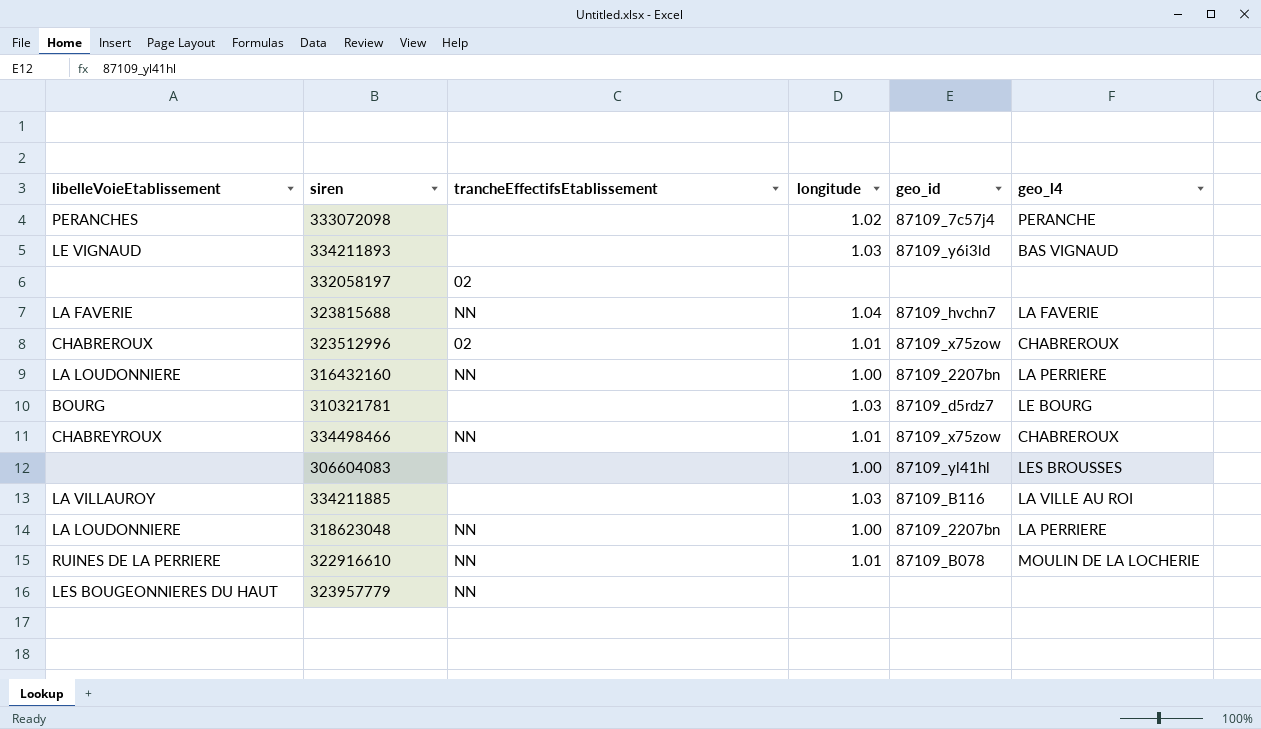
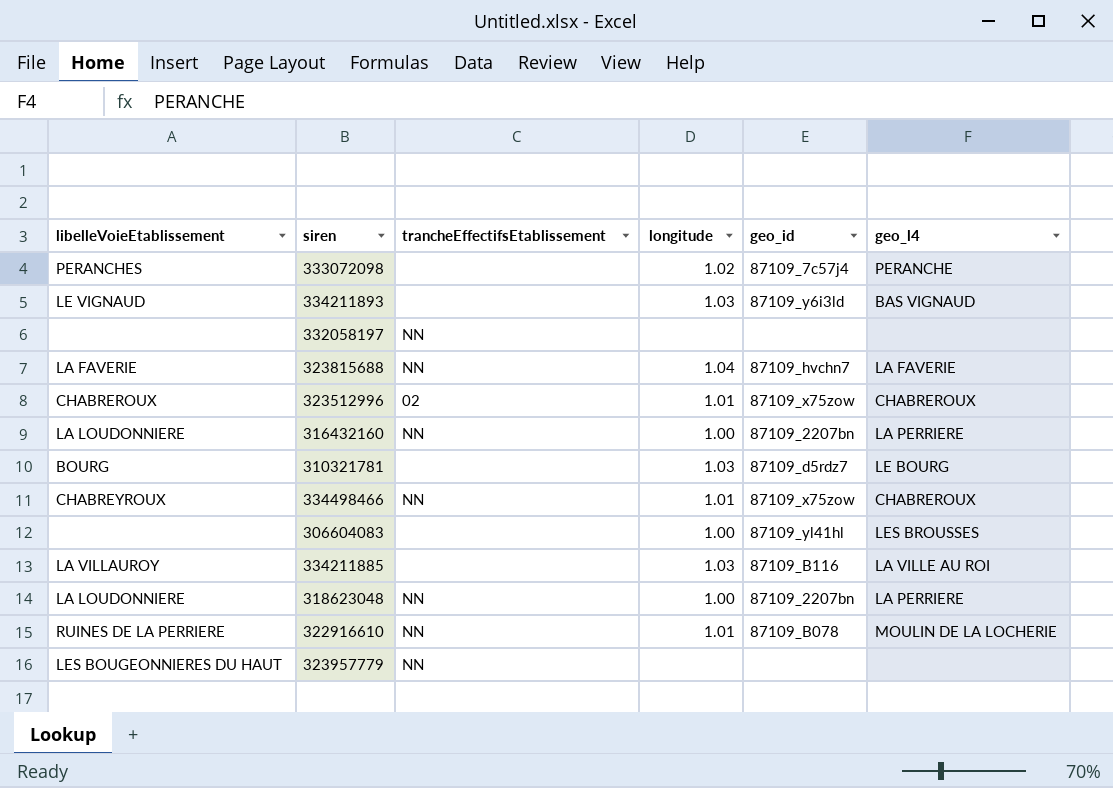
332058197 | trancheEffectifsEtablissement: 02 -> NN

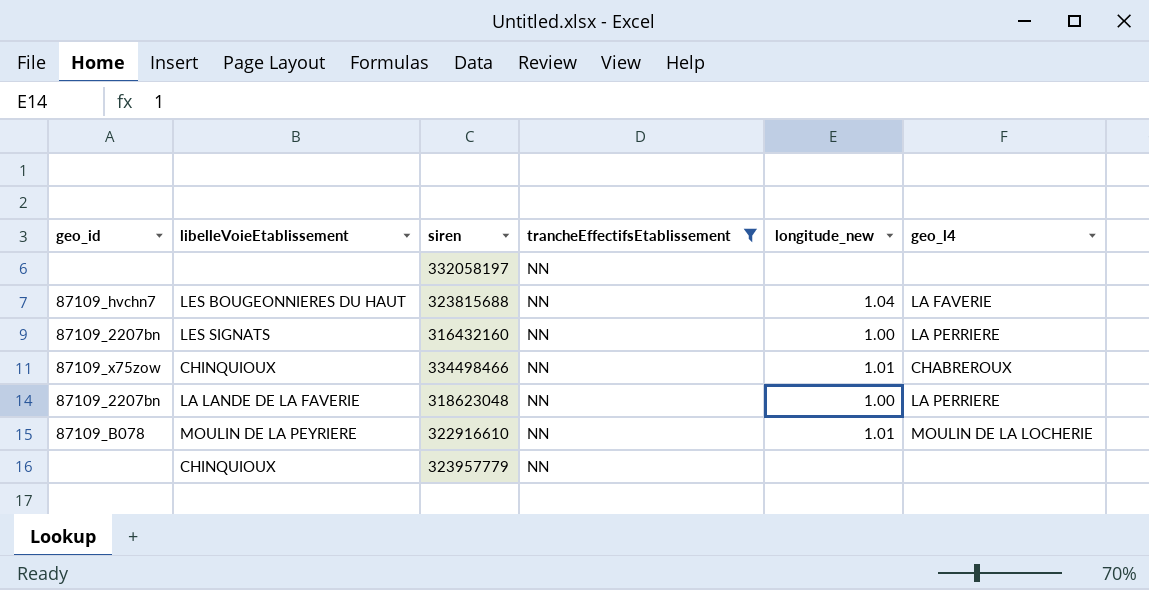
filter: none -> trancheEffectifsEtablissement = NN
column geo_id | position: 5 -> 1
column name: longitude -> longitude_new
323815688 | libelleVoieEtablissement: LA FAVERIE -> LES BOUGEONNIERES DU HAUT
316432160 | libelleVoieEtablissement: LA LOUDONNIERE -> LES SIGNATS
334498466 | libelleVoieEtablissement: CHABREYROUX -> CHINQUIOUX
318623048 | libelleVoieEtablissement: LA LOUDONNIERE -> LA LANDE DE LA FAVERIE
322916610 | libelleVoieEtablissement: RUINES DE LA PERRIERE -> MOULIN DE LA PEYRIERE
323957779 | libelleVoieEtablissement: LES BOUGEONNIERES DU HAUT -> CHINQUIOUX

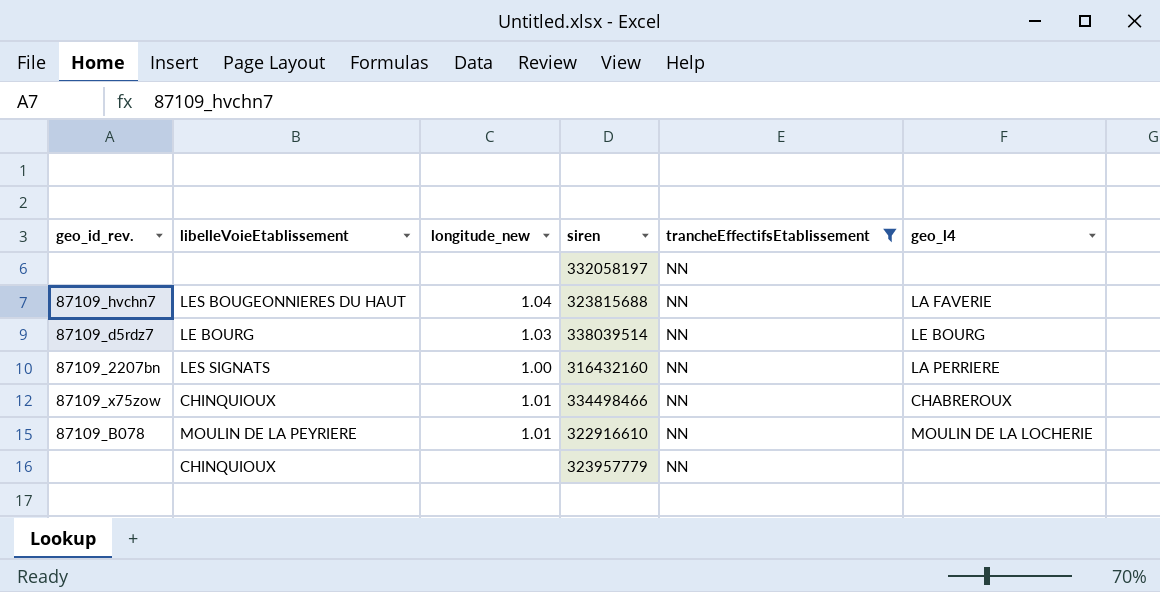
column name: geo_id -> geo_id_rev.
column longitude_new | position: 5 -> 3
row 318623048: 87109_2207bn | LA LANDE DE LA FAVERIE | NN | 1.00 | LA PERRIERE -> none
row 338039514: none -> 87109_d5rdz7 | LE BOURG | 1.03 | NN | LE BOURG

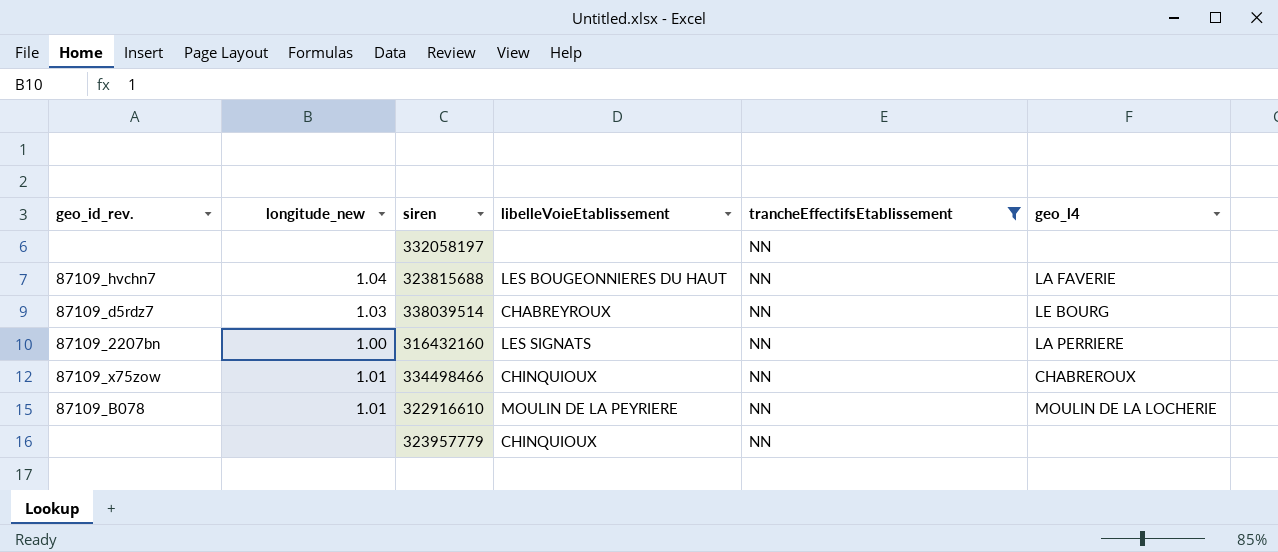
column libelleVoieEtablissement | position: 2 -> 4
338039514 | libelleVoieEtablissement: LE BOURG -> CHABREYROUX

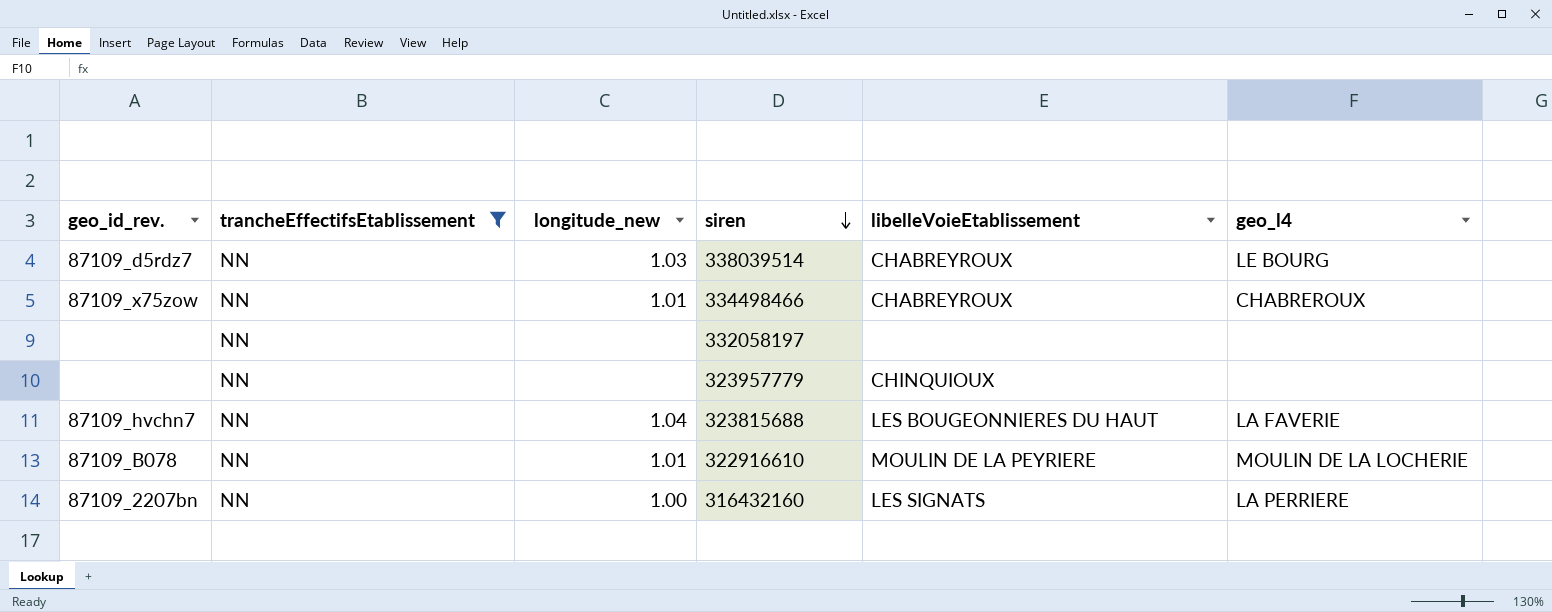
row order: none -> siren descending
column trancheEffectifsEtablissement | position: 5 -> 2
334498466 | libelleVoieEtablissement: CHINQUIOUX -> CHABREYROUX

